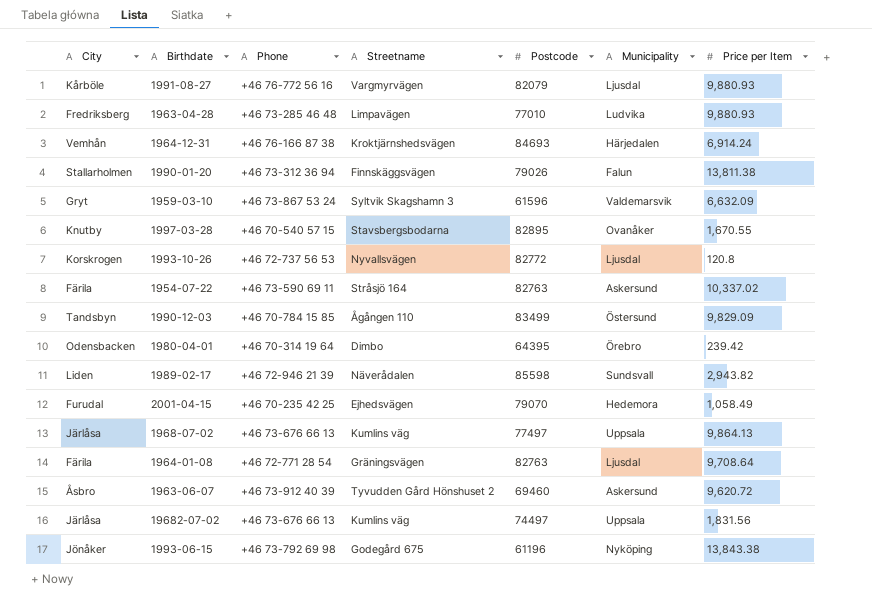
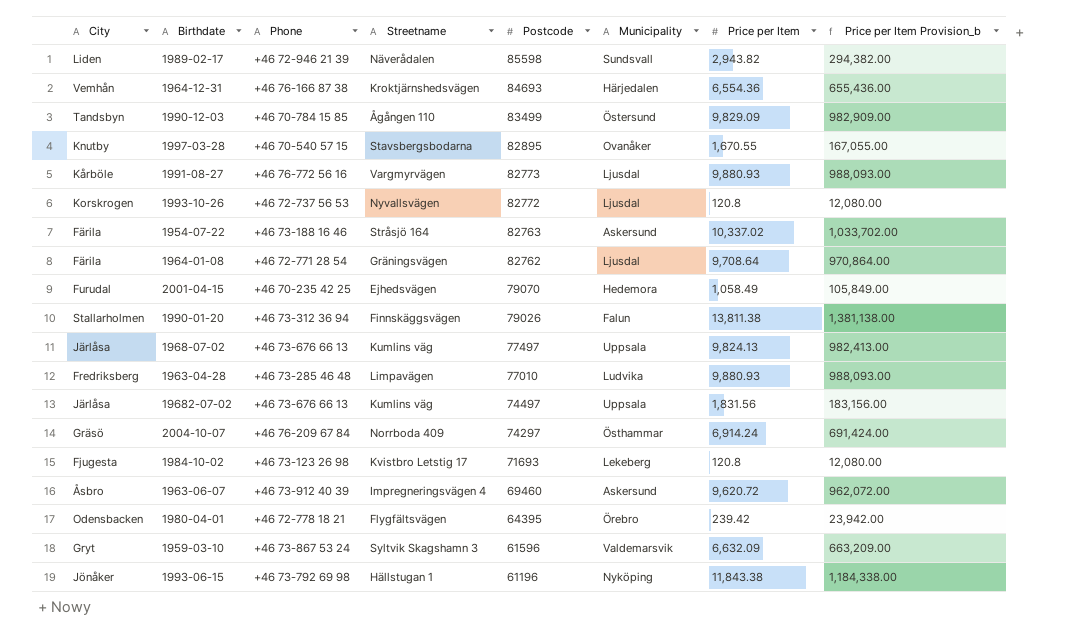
row order: none -> Postcode descending
column Price per Item Provision_b | formula: none -> [Price per Item] * 100
1964-12-31 | Price per Item: 6,914.24 -> 6,554.36
1991-08-27 | Postcode: 82079 -> 82773
1954-07-22 | Phone: +46 73-590 69 11 -> +46 73-188 16 46
1964-01-08 | Postcode: 82763 -> 82762
1968-07-02 | Price per Item: 9,864.13 -> 9,824.13
row 2004-10-07: none -> Gräsö | +46 76-209 67 84 | Norrboda 409 | 74297 | Östhammar | 6,914.24 | 691,424.00
row 1984-10-02: none -> Fjugesta | +46 73-123 26 98 | Kvistbro Letstig 17 | 71693 | Lekeberg | 120.8 | 12,080.00
1963-06-07 | Streetname: Tyvudden Gård Hönshuset 2 -> Impregneringsvägen 4
1980-04-01 | Phone: +46 70-314 19 64 -> +46 72-778 18 21
1980-04-01 | Streetname: Dimbo -> Flygfältsvägen
1993-06-15 | Streetname: Godegård 675 -> Hällstugan 1
1993-06-15 | Price per Item: 13,843.38 -> 11,843.38

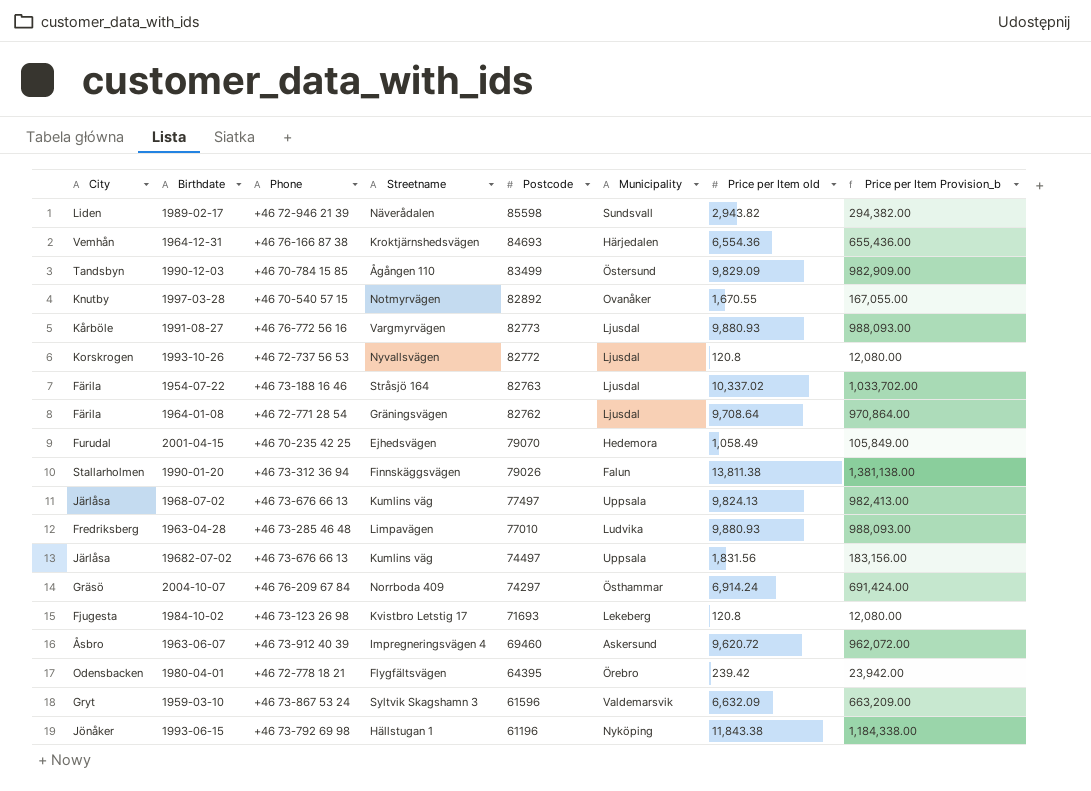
column name: Price per Item -> Price per Item old
1997-03-28 | Streetname: Stavsbergsbodarna -> Notmyrvägen
1997-03-28 | Postcode: 82895 -> 82892
1954-07-22 | Municipality: Askersund -> Ljusdal

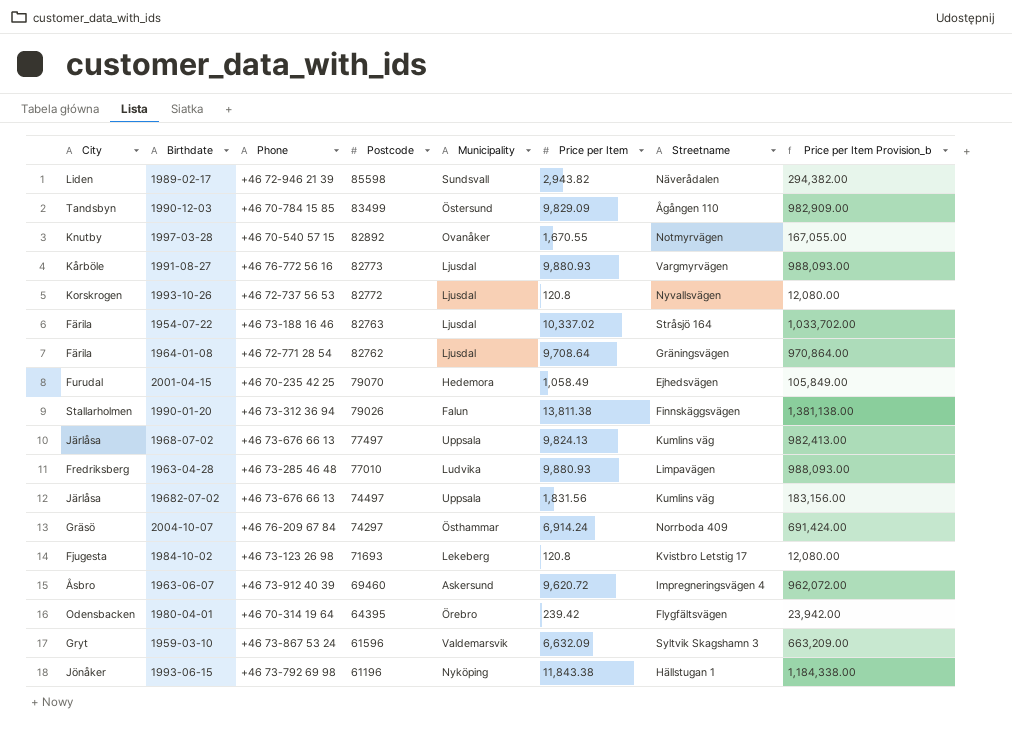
column name: Price per Item old -> Price per Item
column Streetname | position: 4 -> 7
row 1964-12-31: Vemhån | +46 76-166 87 38 | Kroktjärnshedsvägen | 84693 | Härjedalen | 6,554.36 | 655,436.00 -> none
1980-04-01 | Phone: +46 72-778 18 21 -> +46 70-314 19 64

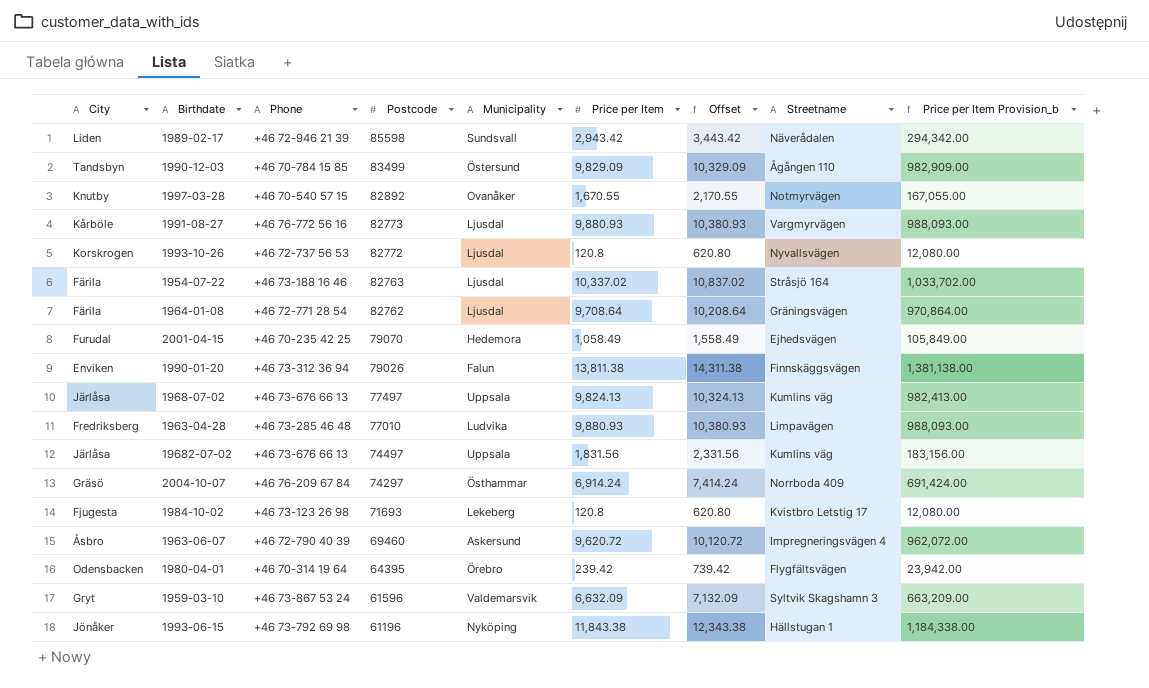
column Offset | formula: none -> [Price per Item] + 500
1989-02-17 | Price per Item: 2,943.82 -> 2,943.42
1989-02-17 | Price per Item Provision_b: 294,382.00 -> 294,342.00
1990-01-20 | City: Stallarholmen -> Enviken
1963-06-07 | Phone: +46 73-912 40 39 -> +46 72-790 40 39

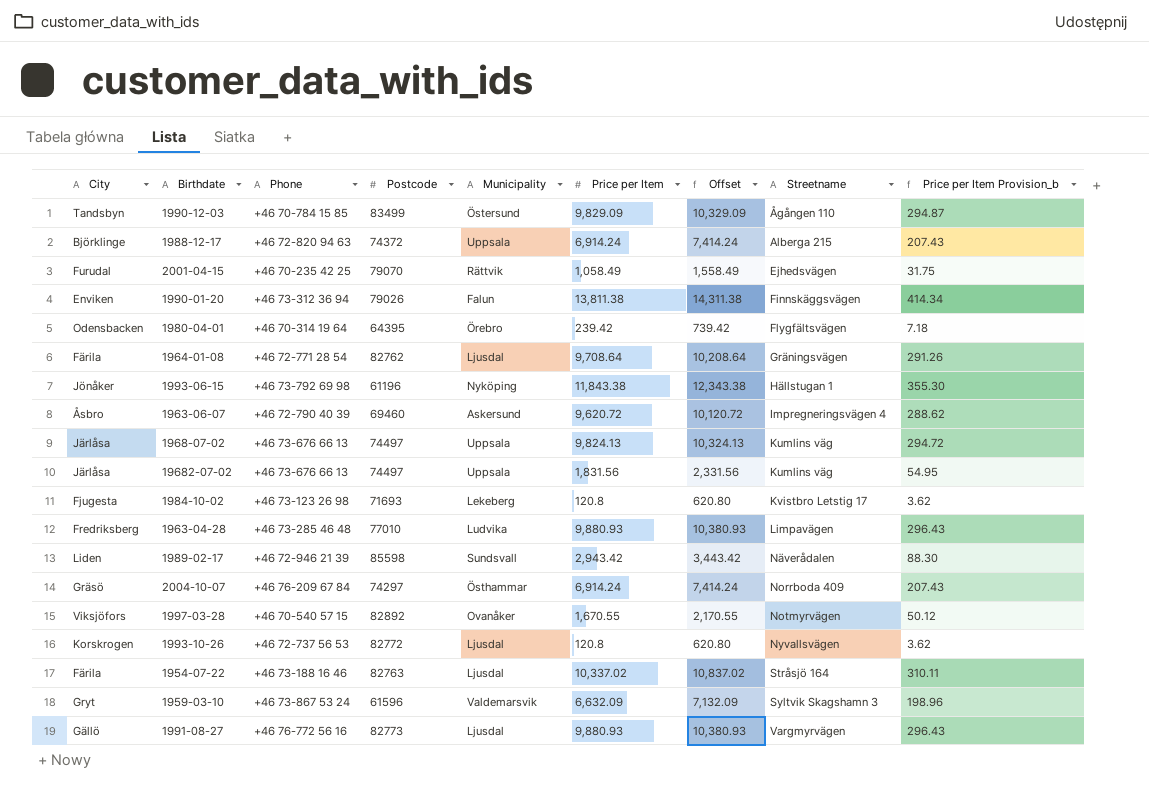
row order: Postcode descending -> Streetname ascending
column Price per Item Provision_b | formula: [Price per Item] * 100 -> [Price per Item] * 0.03
row 1988-12-17: none -> Björklinge | +46 72-820 94 63 | 74372 | Uppsala | 6,914.24 | 7,414.24 | Alberga 215 | 207.43
2001-04-15 | Municipality: Hedemora -> Rättvik
1968-07-02 | Postcode: 77497 -> 74497
1997-03-28 | City: Knutby -> Viksjöfors
1991-08-27 | City: Kårböle -> Gällö

